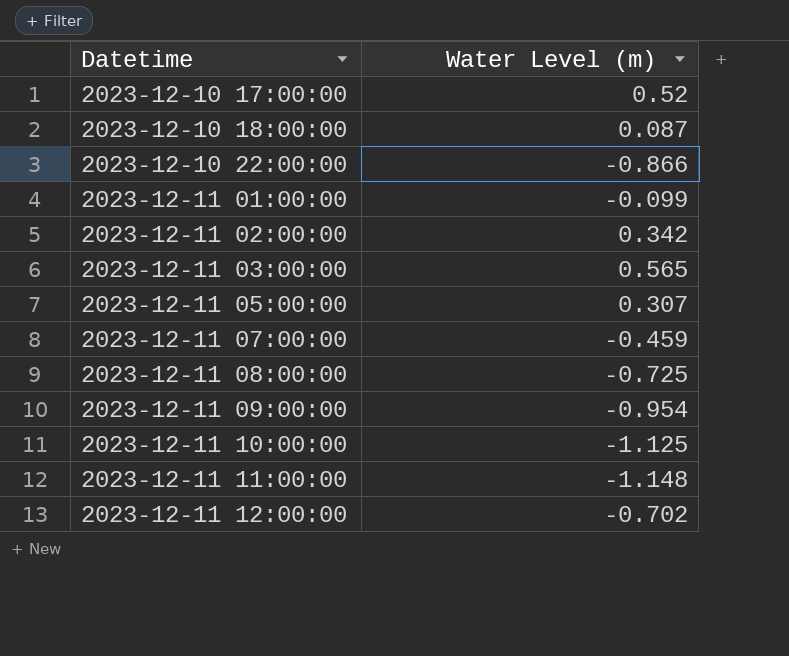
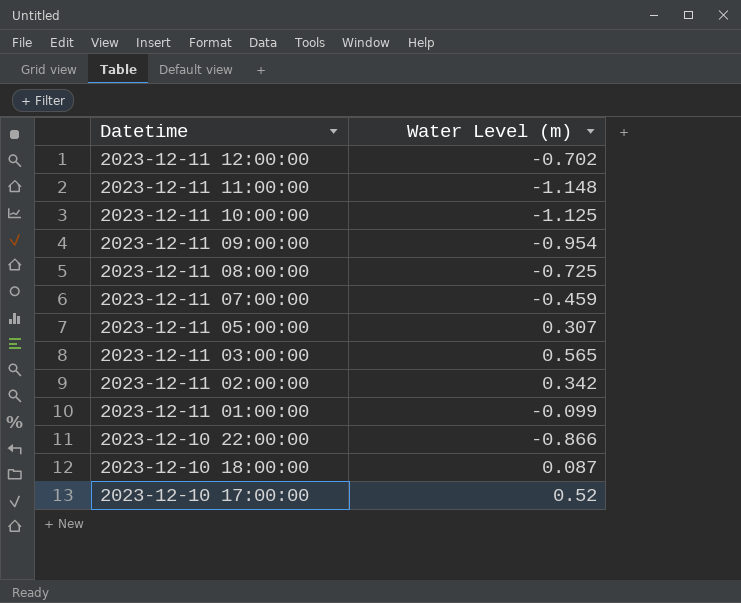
row order: Datetime ascending -> Datetime descending

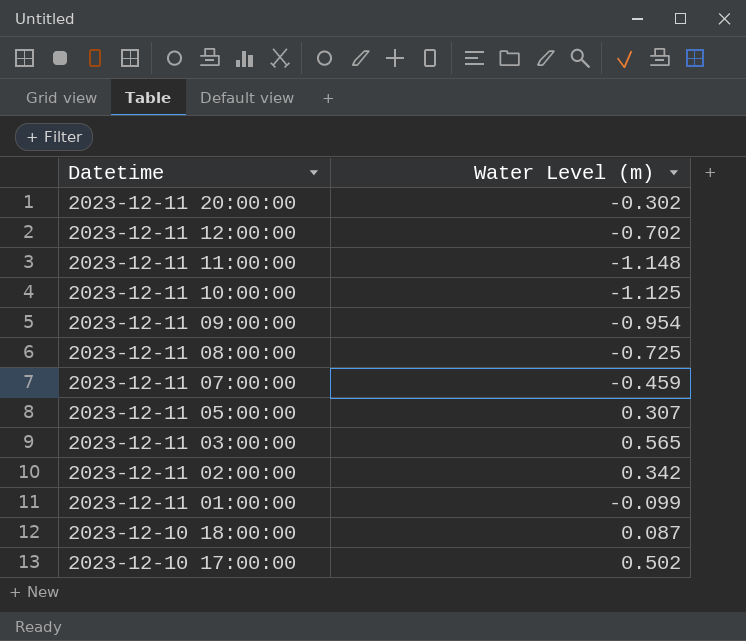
row 2023-12-10 22:00:00: -0.866 -> none
row 2023-12-11 20:00:00: none -> -0.302
2023-12-10 17:00:00 | Water Level (m): 0.52 -> 0.502

